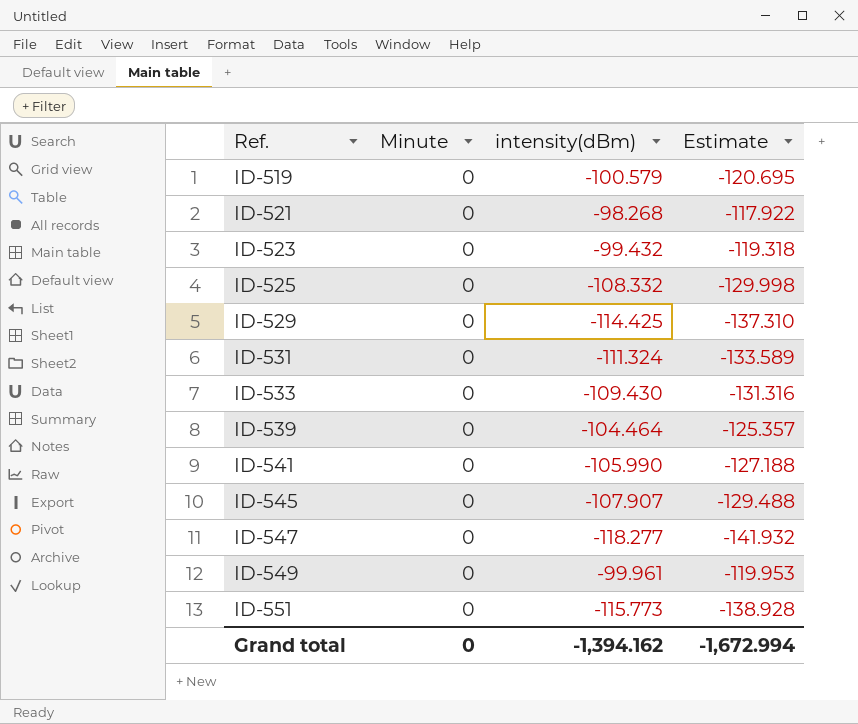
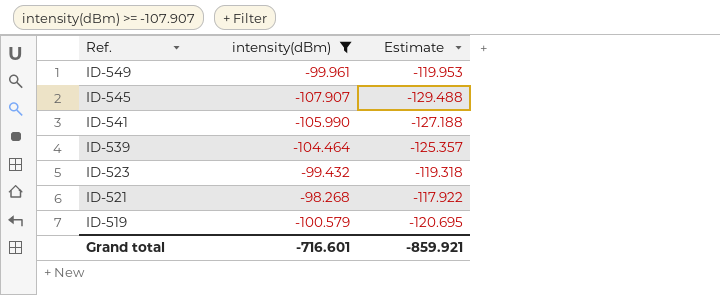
filter: none -> intensity(dBm) >= -107.907
row order: Ref. ascending -> Ref. descending
column Minute | position: 2 -> none
Grand total | intensity(dBm): -1,394.162 -> -716.601
Grand total | Estimate: -1,672.994 -> -859.921

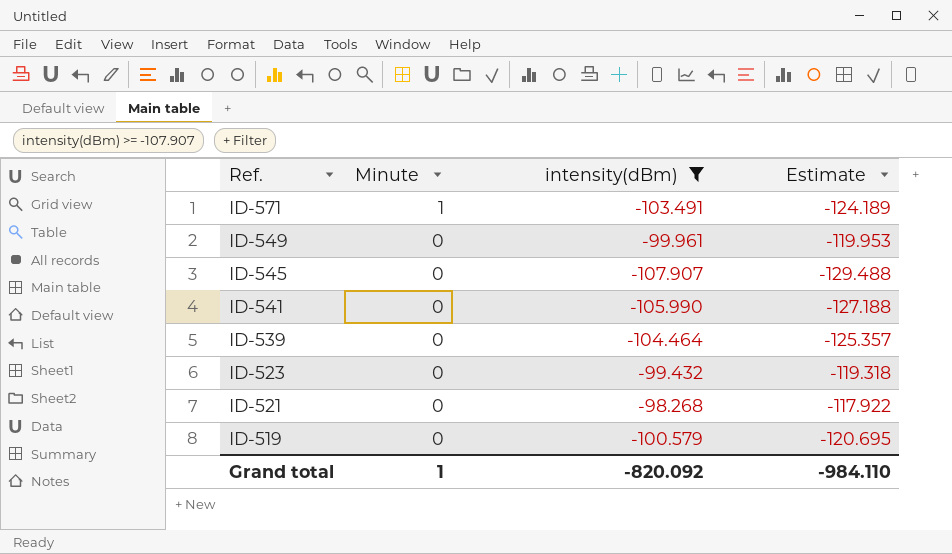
column Minute | position: none -> 2
row ID-571: none -> 1 | -103.491 | -124.189
Grand total | intensity(dBm): -716.601 -> -820.092
Grand total | Estimate: -859.921 -> -984.110

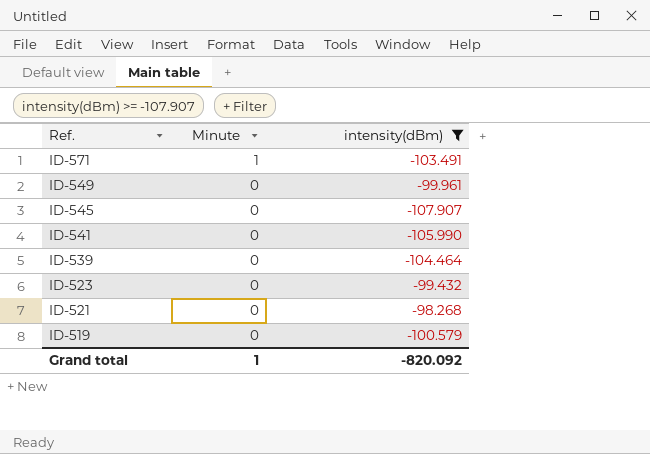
column Estimate | formula: [intensity(dBm)] * 1.2 -> none

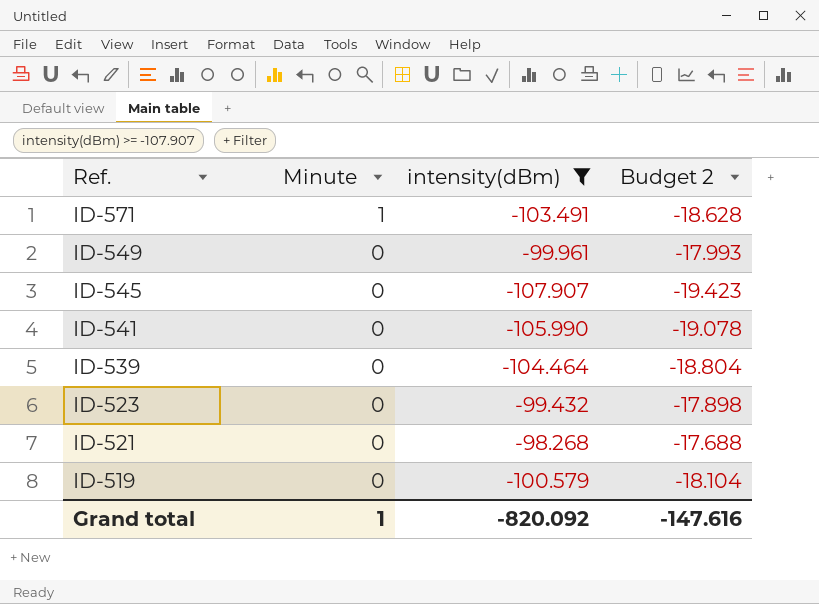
column Budget 2 | formula: none -> [intensity(dBm)] * 0.18

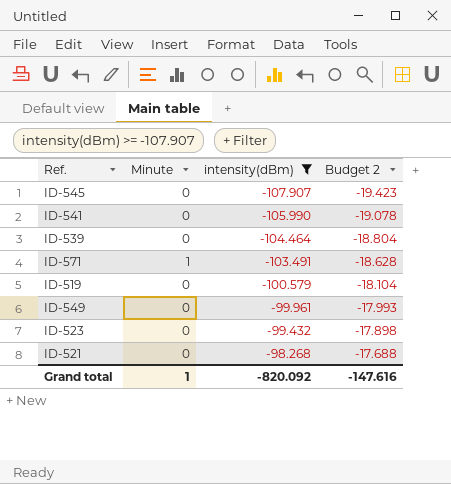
row order: Ref. descending -> intensity(dBm) ascending

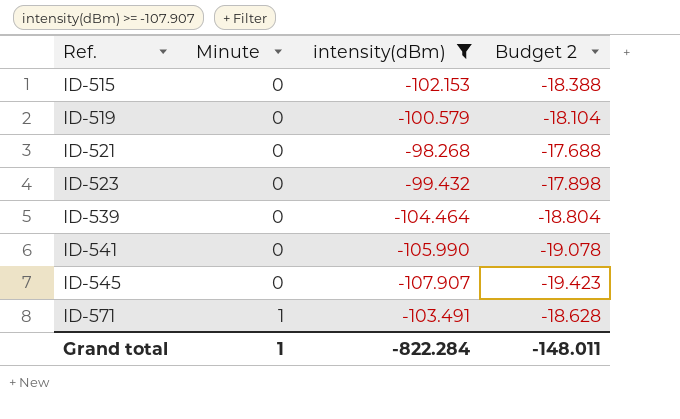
row order: intensity(dBm) ascending -> Ref. ascending
row ID-549: 0 | -99.961 | -17.993 -> none
row ID-515: none -> 0 | -102.153 | -18.388
Grand total | intensity(dBm): -820.092 -> -822.284
Grand total | Budget 2: -147.616 -> -148.011

